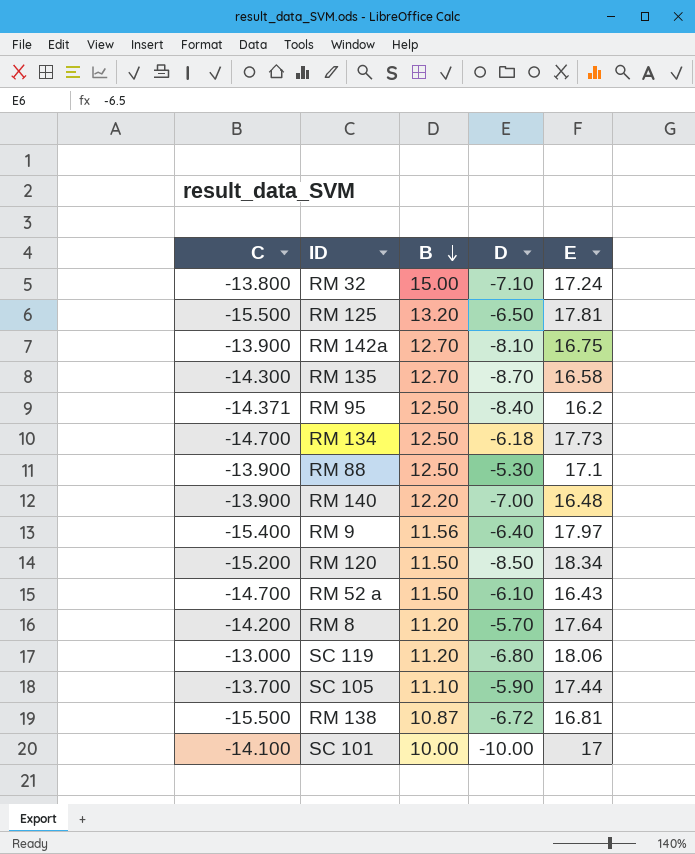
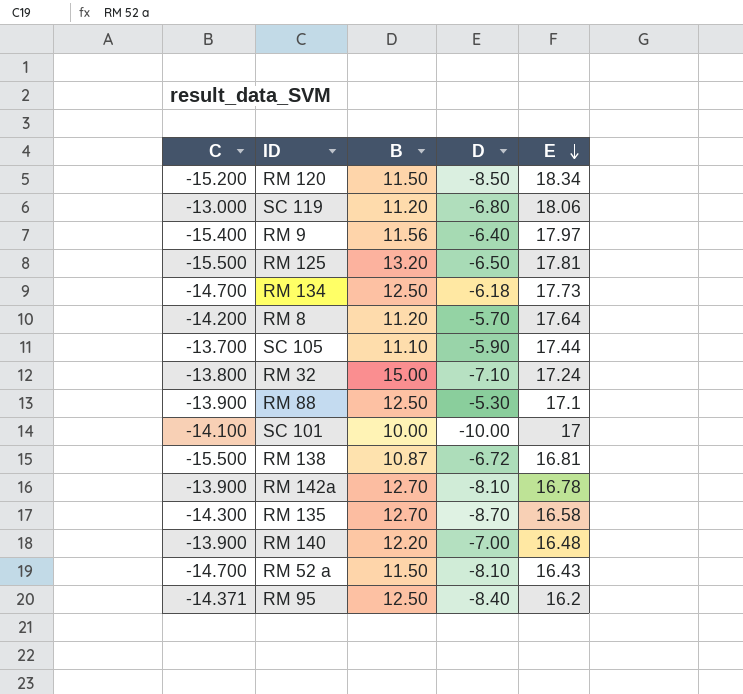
row order: B descending -> E descending
RM 142a | E: 16.75 -> 16.78
RM 52 a | D: -6.10 -> -8.10

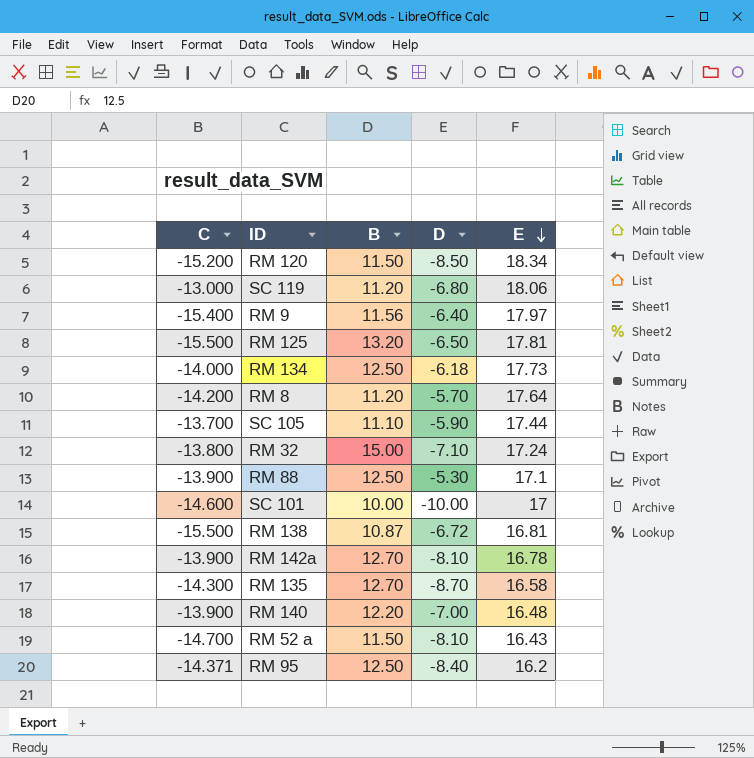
RM 134 | C: -14.700 -> -14.000
SC 101 | C: -14.100 -> -14.600

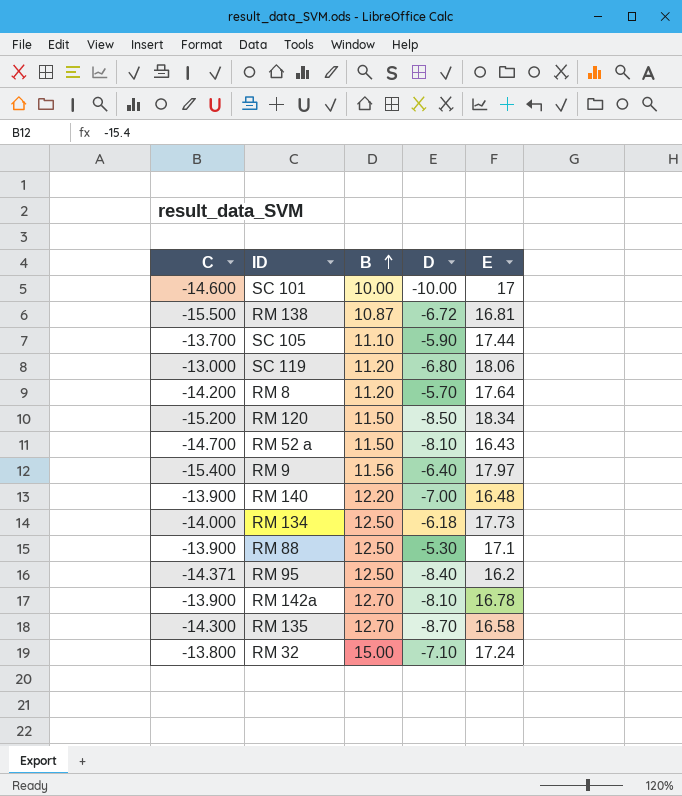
row order: E descending -> B ascending
row RM 125: -15.500 | 13.20 | -6.50 | 17.81 -> none

